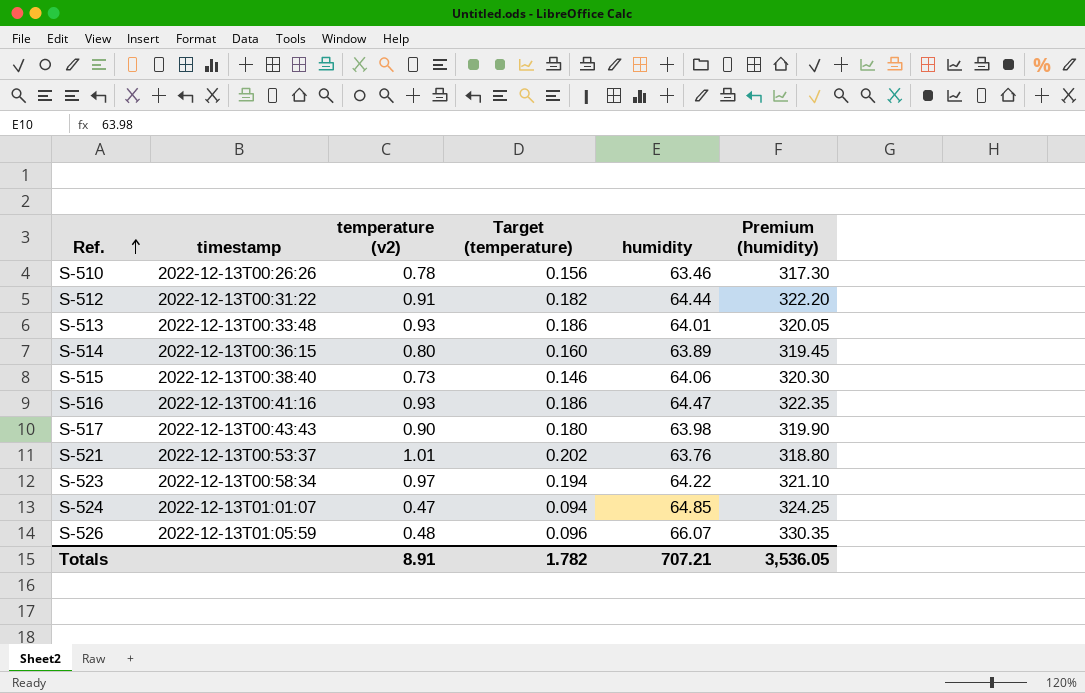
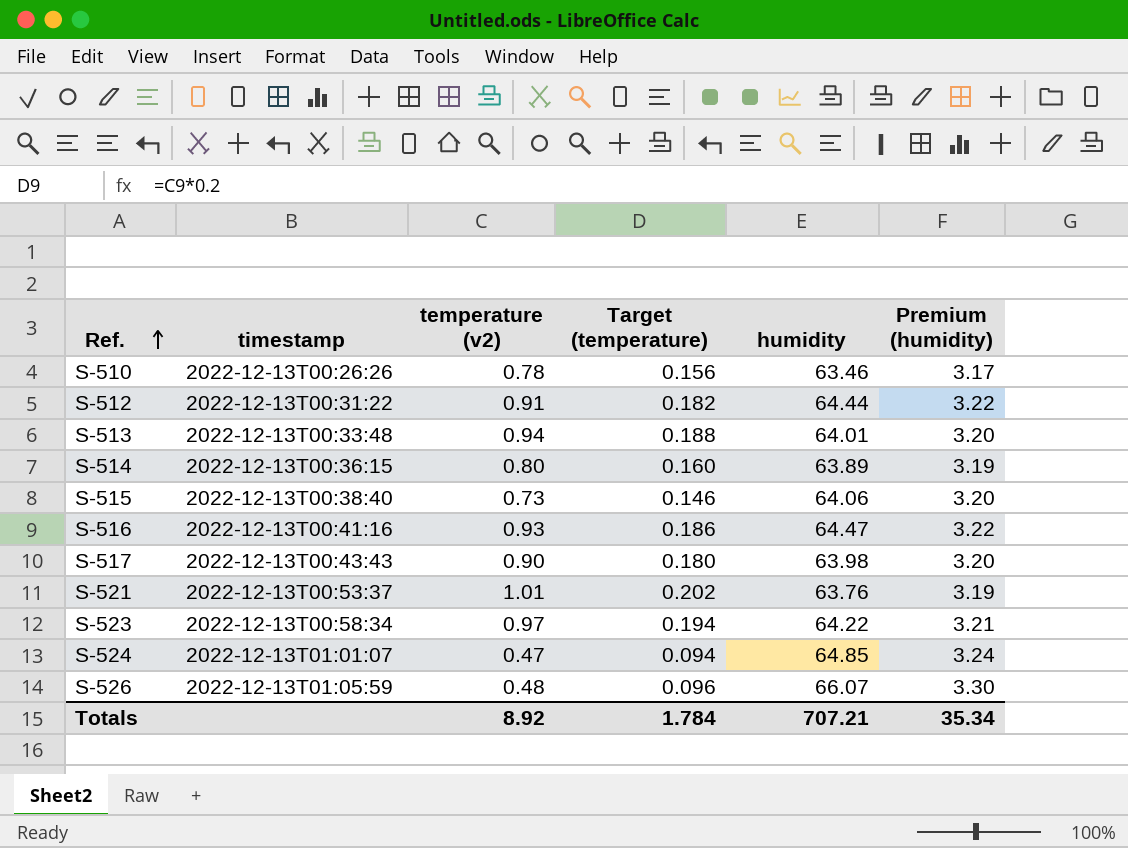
column Premium (humidity) | formula: [humidity] * 5 -> [humidity] * 0.05
S-513 | temperature (v2): 0.93 -> 0.94
S-513 | Target (temperature): 0.186 -> 0.188
Totals | temperature (v2): 8.91 -> 8.92
Totals | Target (temperature): 1.782 -> 1.784
Totals | Premium (humidity): 3,536.05 -> 35.34

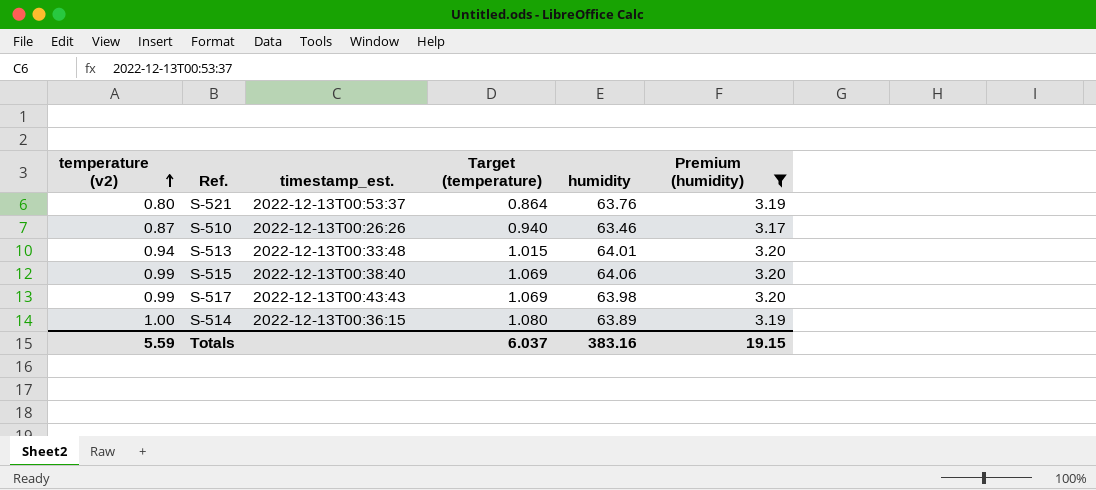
filter: none -> Premium (humidity) <= 3.20
row order: Ref. ascending -> temperature (v2) ascending
column temperature (v2) | position: 3 -> 1
column name: timestamp -> timestamp_est.
column Target (temperature) | formula: [temperature (v2)] * 0.2 -> [temperature (v2)] * 1.08
S-521 | temperature (v2): 1.01 -> 0.80
S-510 | temperature (v2): 0.78 -> 0.87
S-515 | temperature (v2): 0.73 -> 0.99
S-517 | temperature (v2): 0.90 -> 0.99
S-514 | temperature (v2): 0.80 -> 1.00
Totals | temperature (v2): 8.92 -> 5.59
Totals | Target (temperature): 1.784 -> 6.037
Totals | humidity: 707.21 -> 383.16
Totals | Premium (humidity): 35.34 -> 19.15

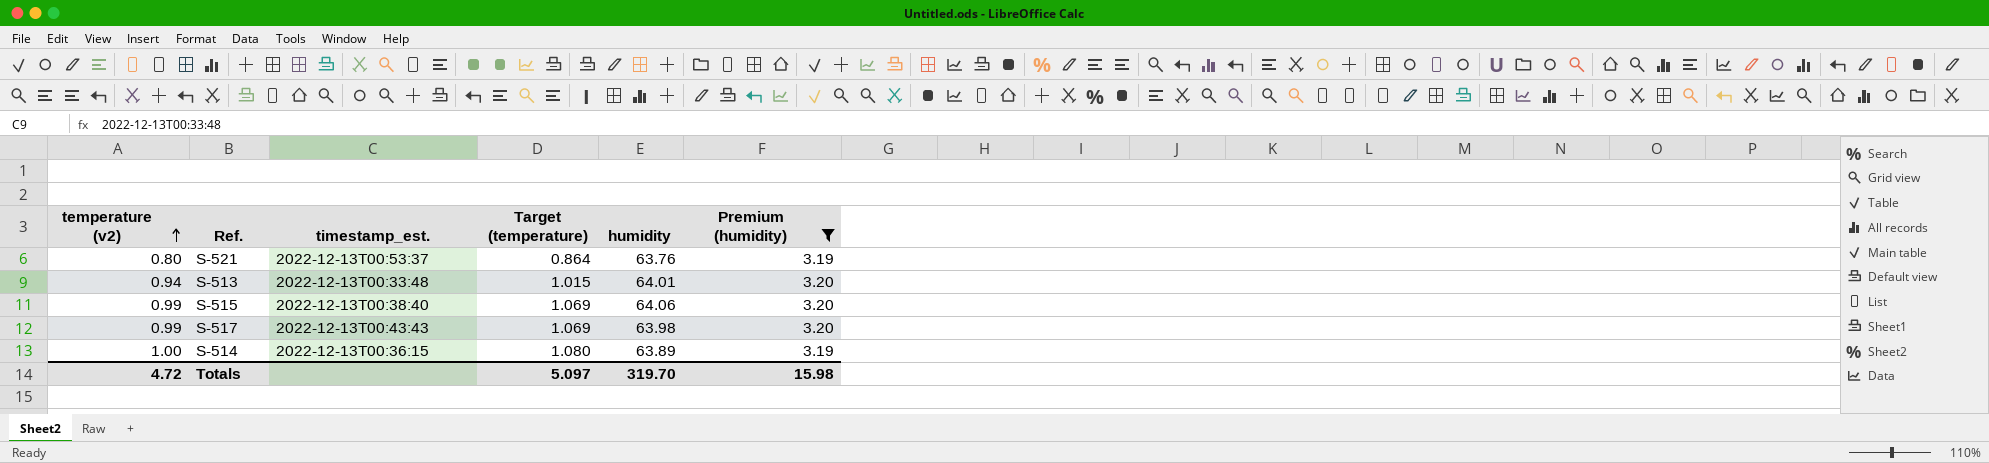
row S-510: 0.87 | 2022-12-13T00:26:26 | 0.940 | 63.46 | 3.17 -> none
Totals | temperature (v2): 5.59 -> 4.72
Totals | Target (temperature): 6.037 -> 5.097
Totals | humidity: 383.16 -> 319.70
Totals | Premium (humidity): 19.15 -> 15.98

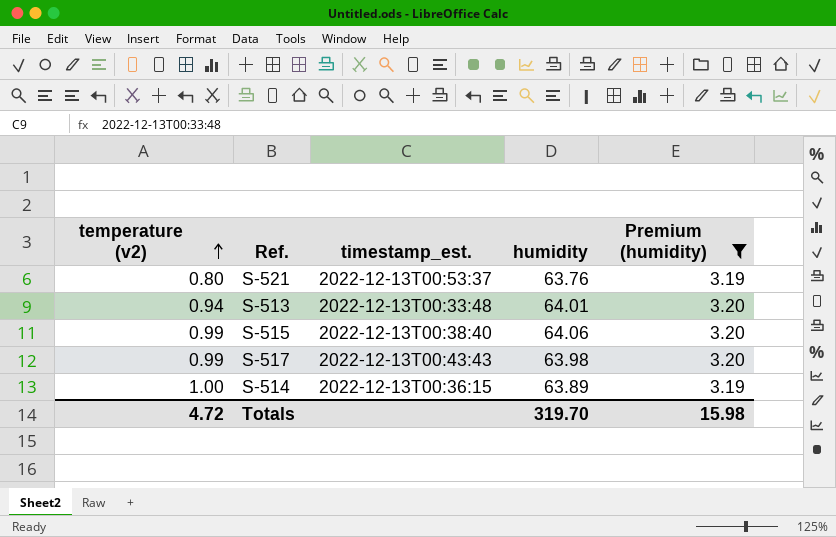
column Target (temperature) | formula: [temperature (v2)] * 1.08 -> none

